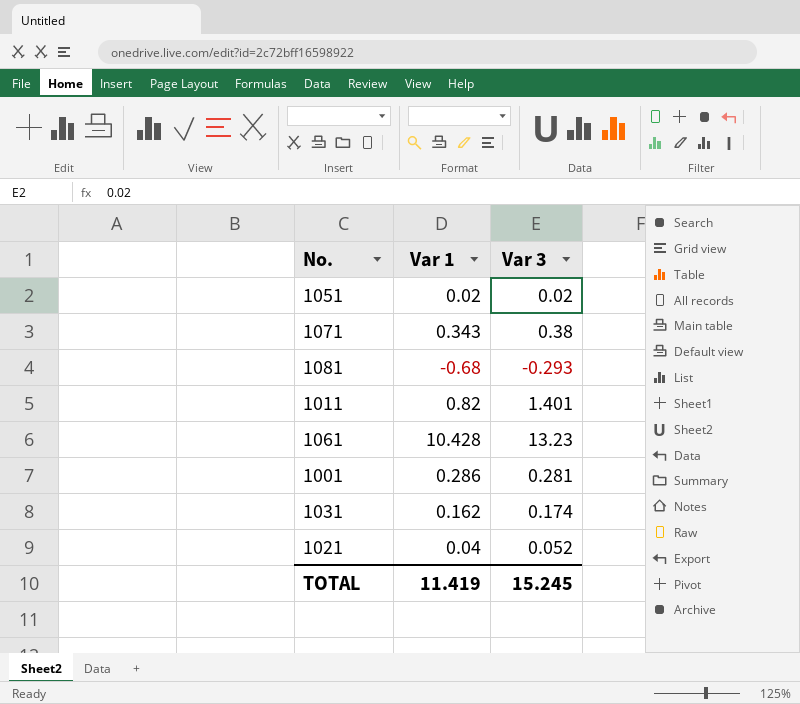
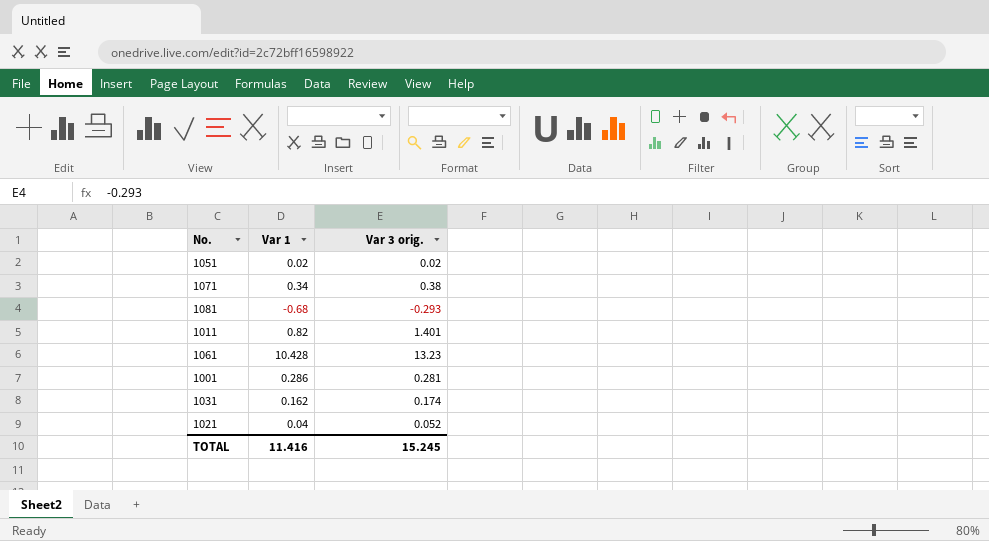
column name: Var 3 -> Var 3 orig.
1071 | Var 1: 0.343 -> 0.34
TOTAL | Var 1: 11.419 -> 11.416

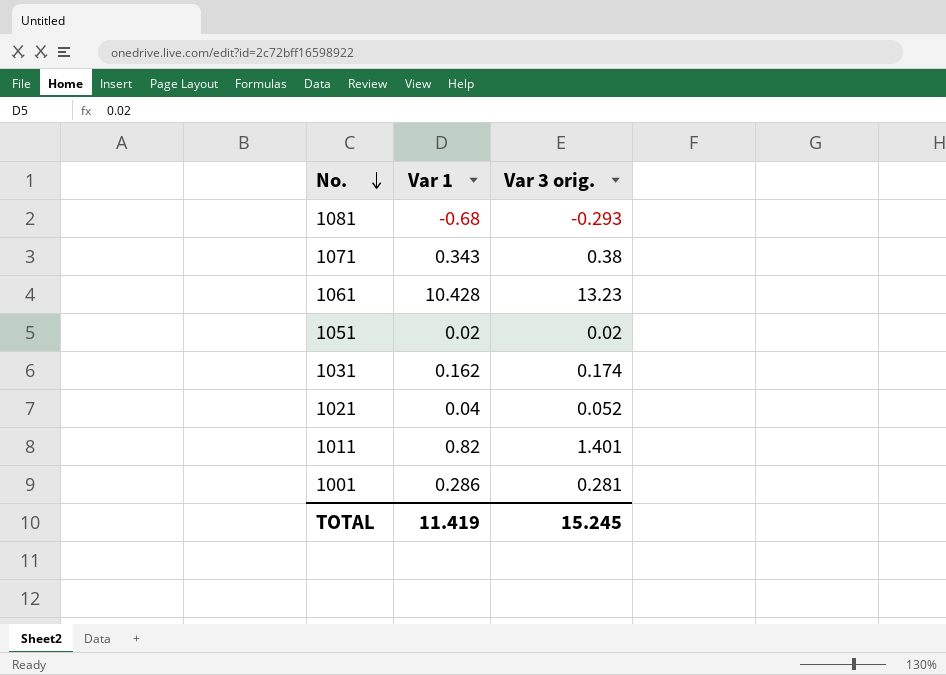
row order: none -> No. descending
1071 | Var 1: 0.34 -> 0.343
TOTAL | Var 1: 11.416 -> 11.419

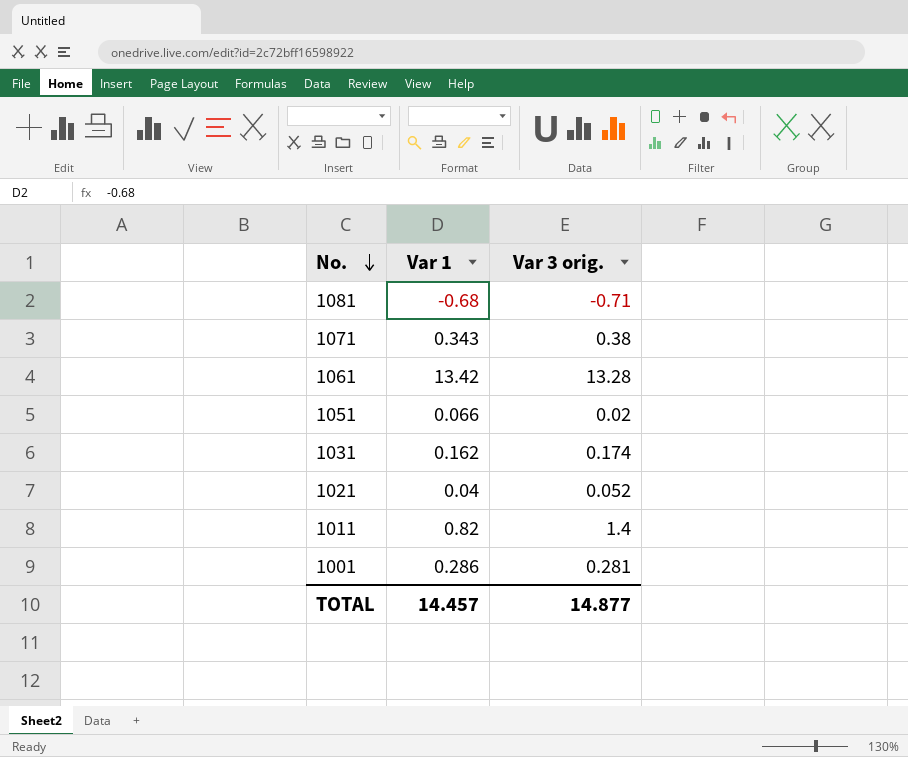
1081 | Var 3 orig.: -0.293 -> -0.71
1061 | Var 1: 10.428 -> 13.42
1061 | Var 3 orig.: 13.23 -> 13.28
1051 | Var 1: 0.02 -> 0.066
1011 | Var 3 orig.: 1.401 -> 1.4
TOTAL | Var 1: 11.419 -> 14.457
TOTAL | Var 3 orig.: 15.245 -> 14.877

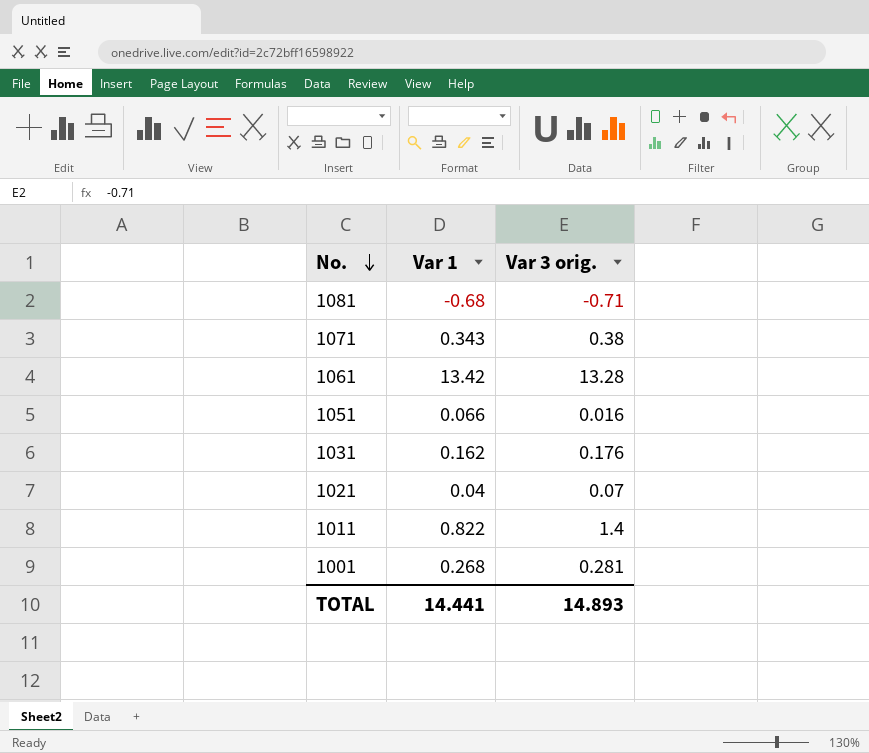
1051 | Var 3 orig.: 0.02 -> 0.016
1031 | Var 3 orig.: 0.174 -> 0.176
1021 | Var 3 orig.: 0.052 -> 0.07
1011 | Var 1: 0.82 -> 0.822
1001 | Var 1: 0.286 -> 0.268
TOTAL | Var 1: 14.457 -> 14.441
TOTAL | Var 3 orig.: 14.877 -> 14.893

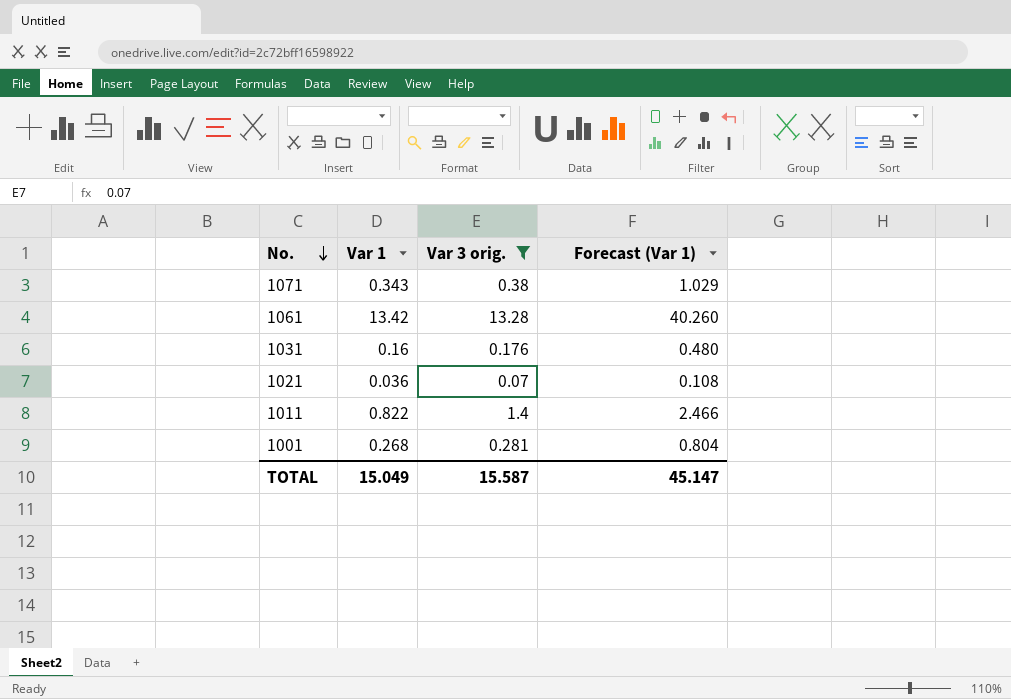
filter: none -> Var 3 orig. >= 0.07
column Forecast (Var 1) | formula: none -> [Var 1] * 3
1031 | Var 1: 0.162 -> 0.16
1021 | Var 1: 0.04 -> 0.036
TOTAL | Var 1: 14.441 -> 15.049
TOTAL | Var 3 orig.: 14.893 -> 15.587

